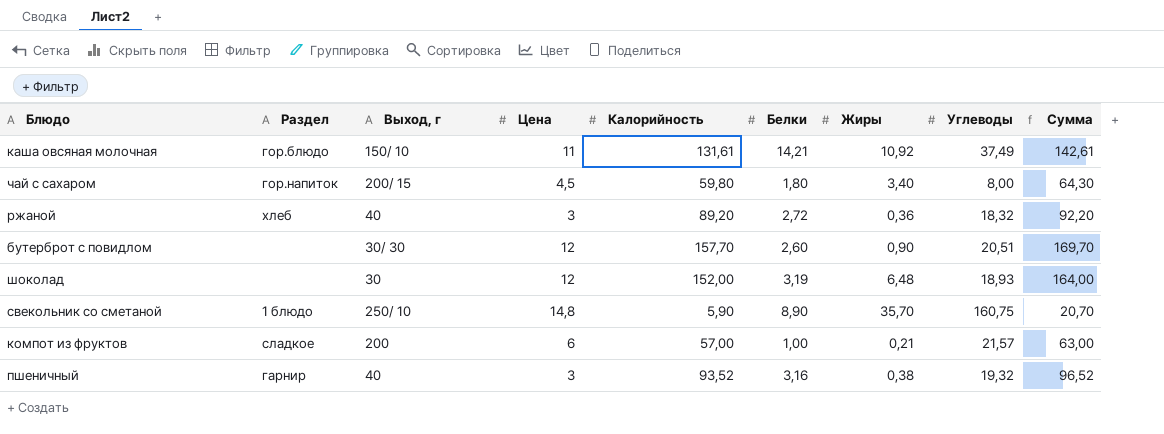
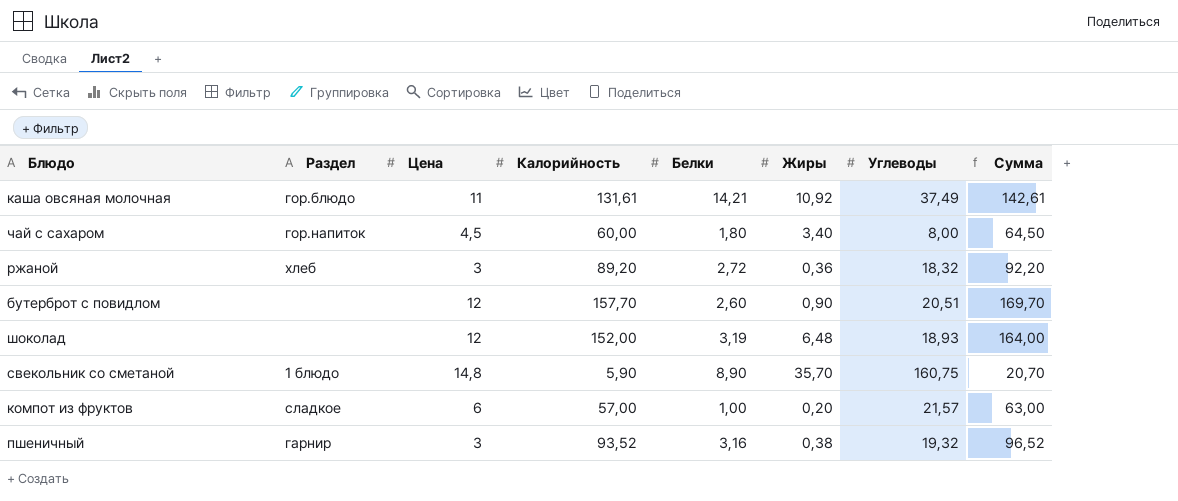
column Выход, г | position: 3 -> none
чай с сахаром | Калорийность: 59,80 -> 60,00
чай с сахаром | Сумма: 64,30 -> 64,50
компот из фруктов | Жиры: 0,21 -> 0,20

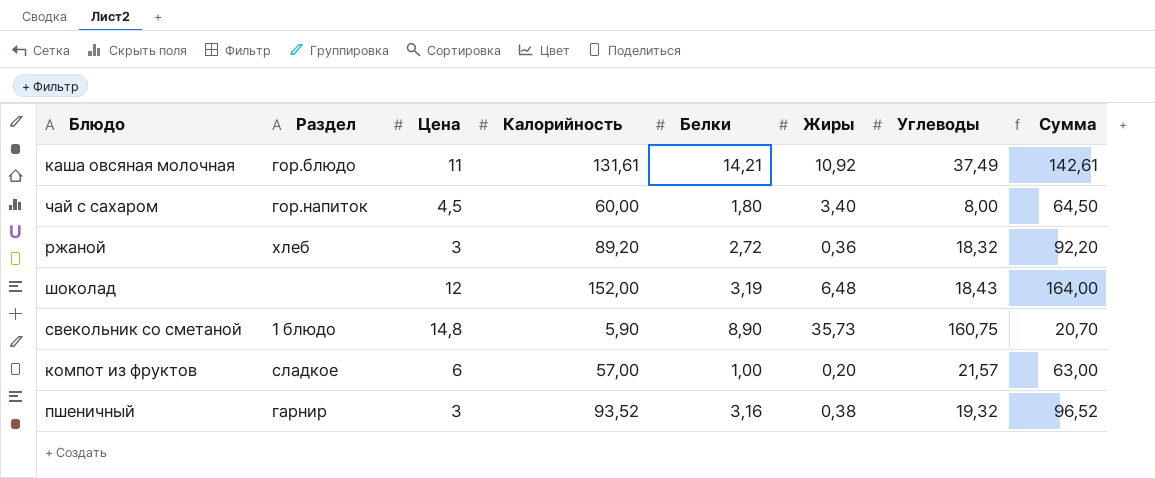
row бутерброт с повидлом: none | 12 | 157,70 | 2,60 | 0,90 | 20,51 | 169,70 -> none
шоколад | Углеводы: 18,93 -> 18,43
свекольник со сметаной | Жиры: 35,70 -> 35,73

